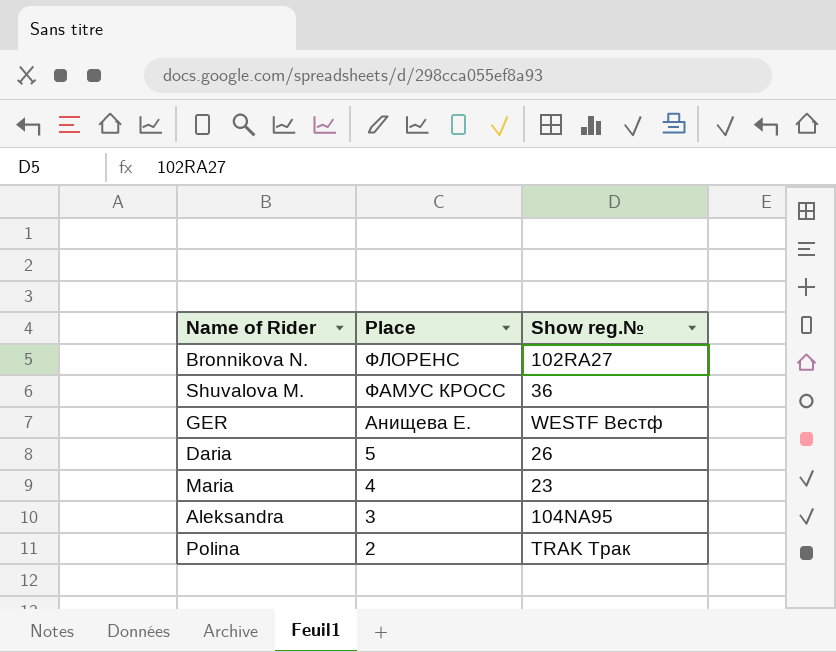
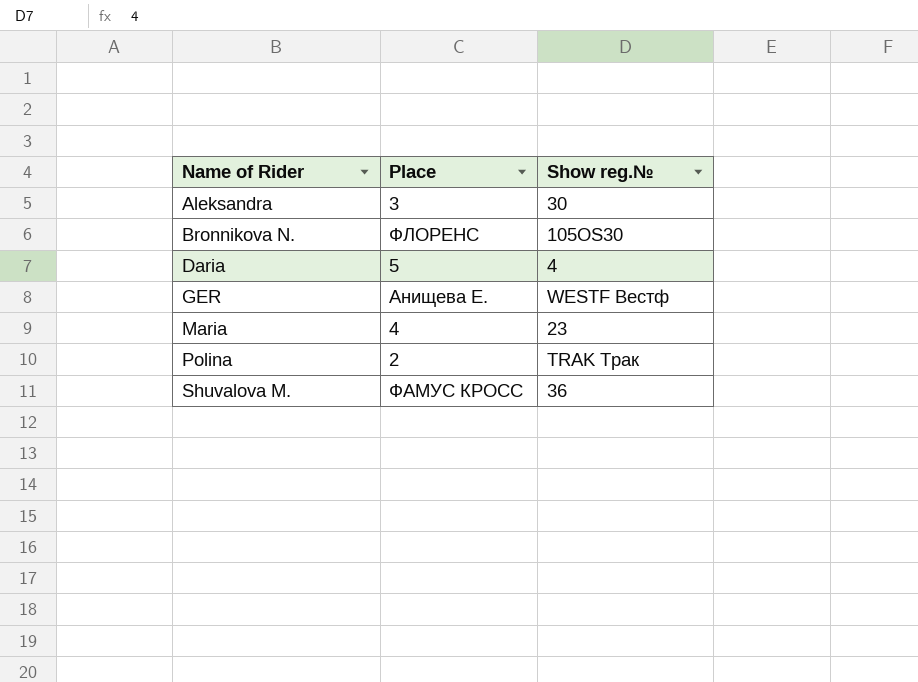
row order: Place descending -> Name of Rider ascending
Aleksandra | Show reg.№: 104NA95 -> 30
Bronnikova N. | Show reg.№: 102RA27 -> 105OS30
Daria | Show reg.№: 26 -> 4

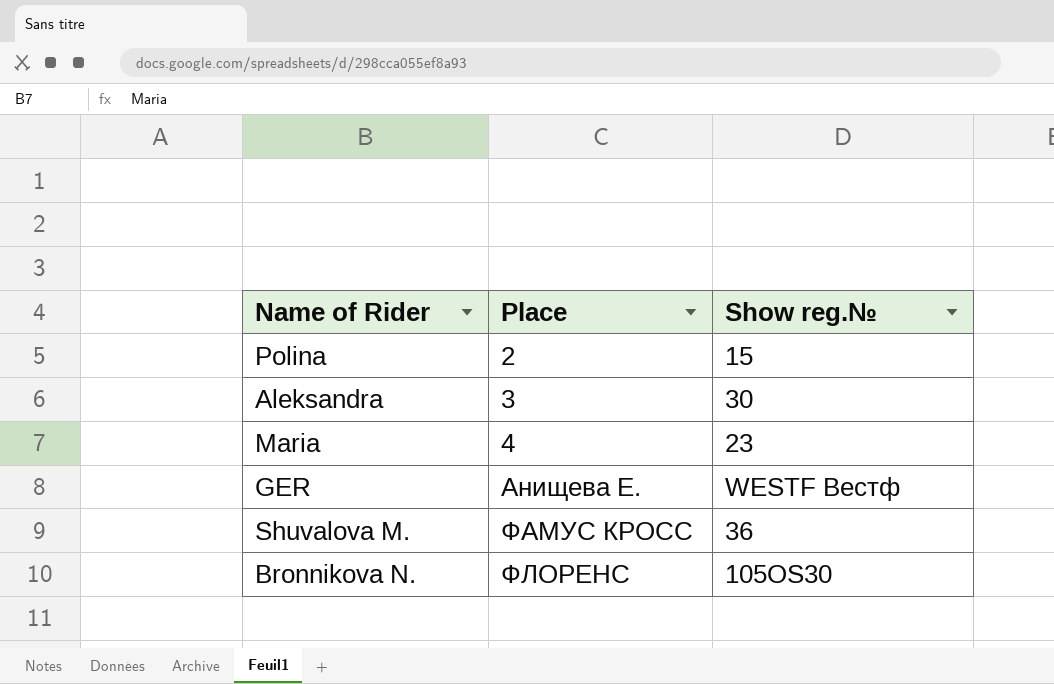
row order: Name of Rider ascending -> Place ascending
row Daria: 5 | 4 -> none
Polina | Show reg.№: TRAK Трак -> 15

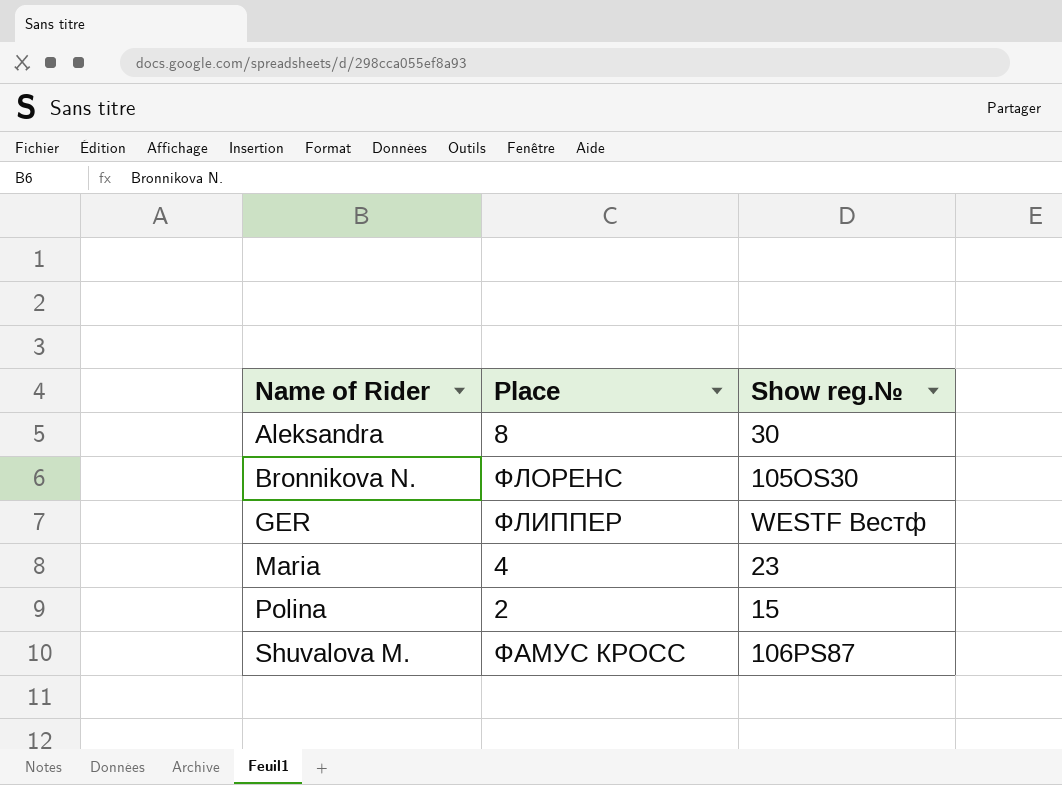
row order: Place ascending -> Name of Rider ascending
Aleksandra | Place: 3 -> 8
GER | Place: Анищева Е. -> ФЛИППЕР
Shuvalova M. | Show reg.№: 36 -> 106PS87

